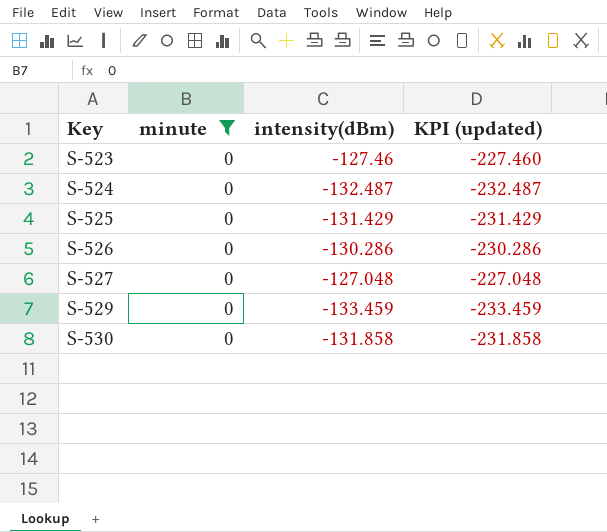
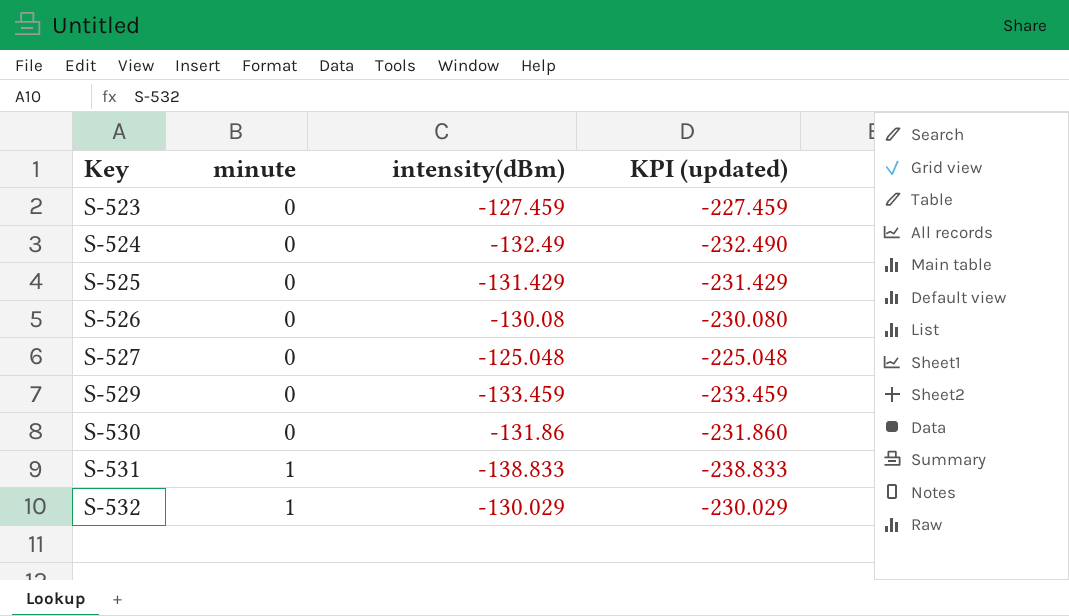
filter: minute = 0 -> none
S-523 | intensity(dBm): -127.46 -> -127.459
S-523 | KPI (updated): -227.460 -> -227.459
S-524 | intensity(dBm): -132.487 -> -132.49
S-524 | KPI (updated): -232.487 -> -232.490
S-526 | intensity(dBm): -130.286 -> -130.08
S-526 | KPI (updated): -230.286 -> -230.080
S-527 | intensity(dBm): -127.048 -> -125.048
S-527 | KPI (updated): -227.048 -> -225.048
S-530 | intensity(dBm): -131.858 -> -131.86
S-530 | KPI (updated): -231.858 -> -231.860

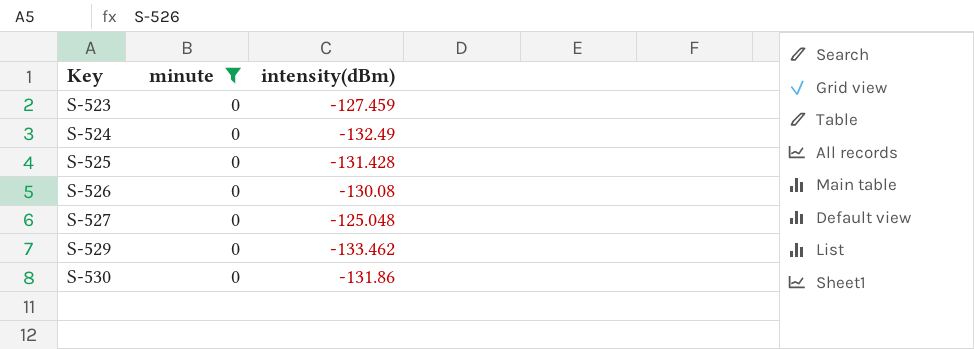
filter: none -> minute = 0
column KPI (updated) | formula: [intensity(dBm)] - 100 -> none
S-525 | intensity(dBm): -131.429 -> -131.428
S-529 | intensity(dBm): -133.459 -> -133.462

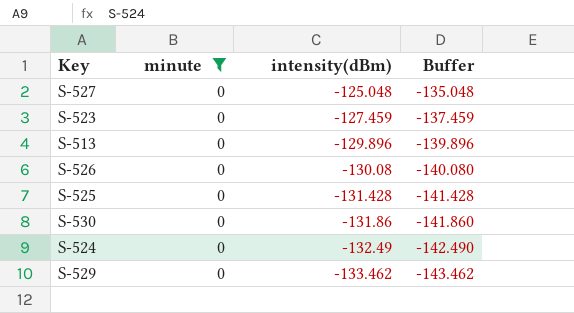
row order: Key ascending -> intensity(dBm) descending
column Buffer | formula: none -> [intensity(dBm)] - 10
row S-513: none -> 0 | -129.896 | -139.896

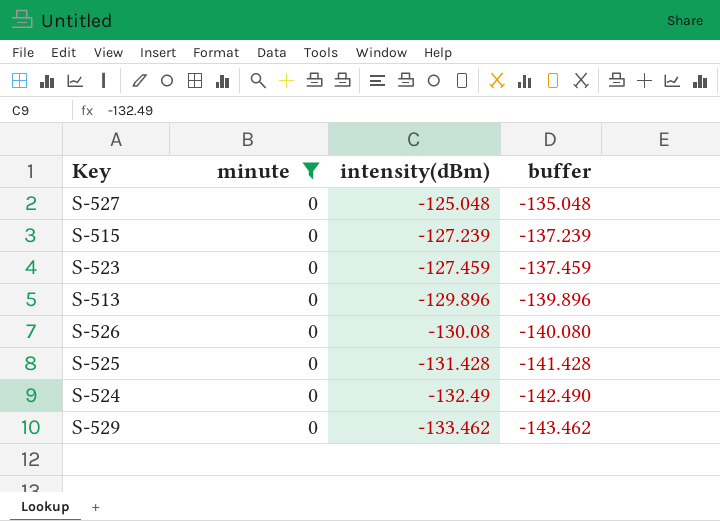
column name: Buffer -> buffer
row S-530: 0 | -131.86 | -141.860 -> none
row S-515: none -> 0 | -127.239 | -137.239

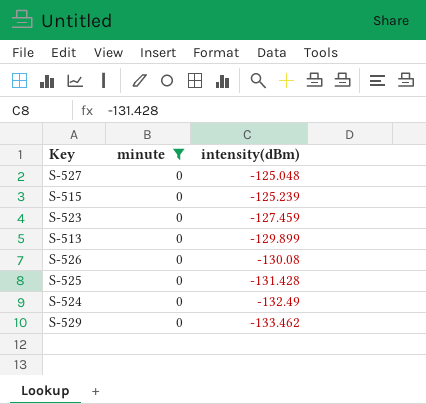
column buffer | formula: [intensity(dBm)] - 10 -> none
S-515 | intensity(dBm): -127.239 -> -125.239
S-513 | intensity(dBm): -129.896 -> -129.899

